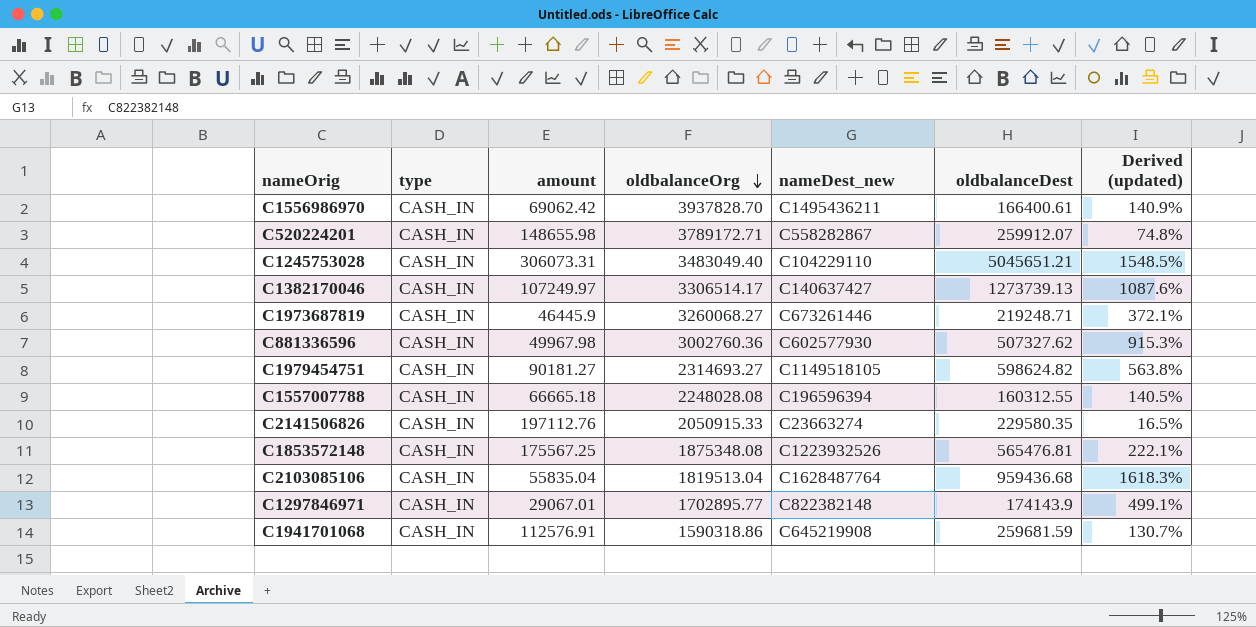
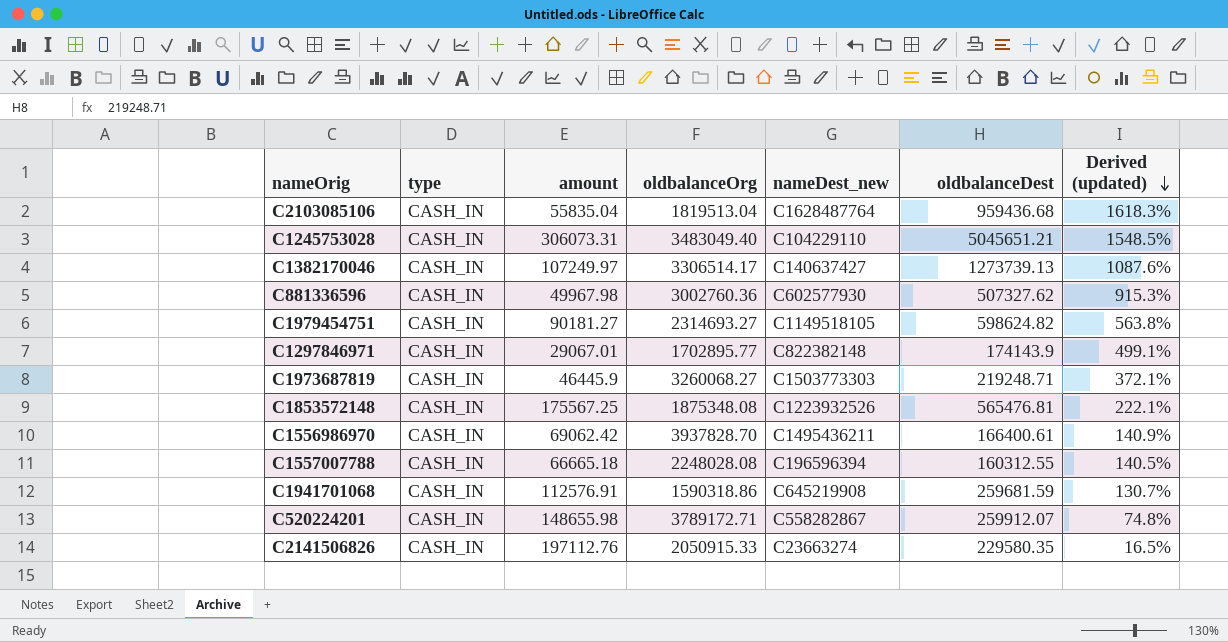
row order: oldbalanceOrg descending -> Derived (updated) descending
C1973687819 | nameDest_new: C673261446 -> C1503773303

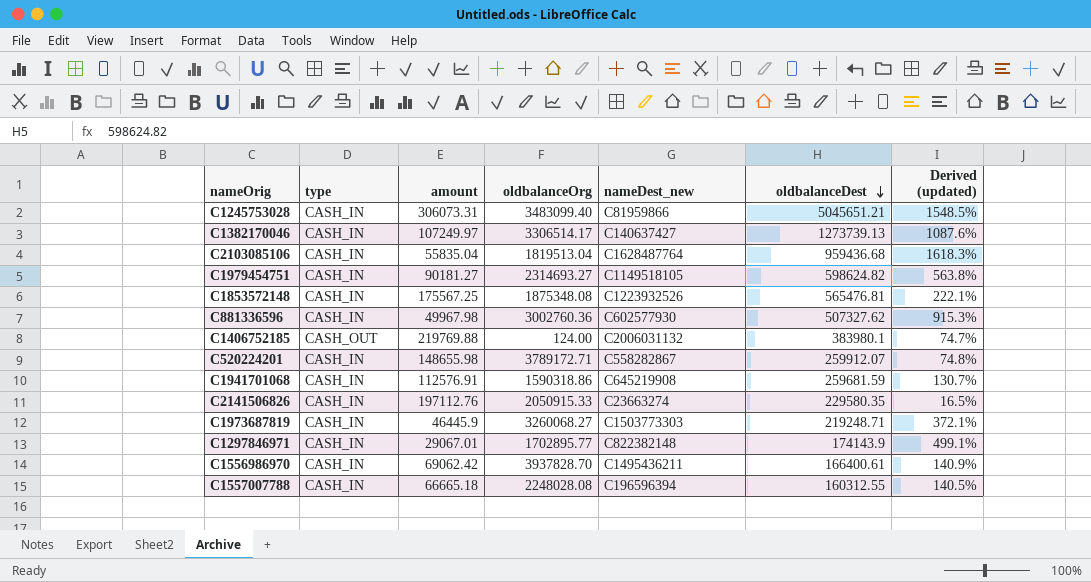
row order: Derived (updated) descending -> oldbalanceDest descending
C1245753028 | oldbalanceOrg: 3483049.40 -> 3483099.40
C1245753028 | nameDest_new: C104229110 -> C81959866
row C1406752185: none -> CASH_OUT | 219769.88 | 124.00 | C2006031132 | 383980.1 | 74.7%

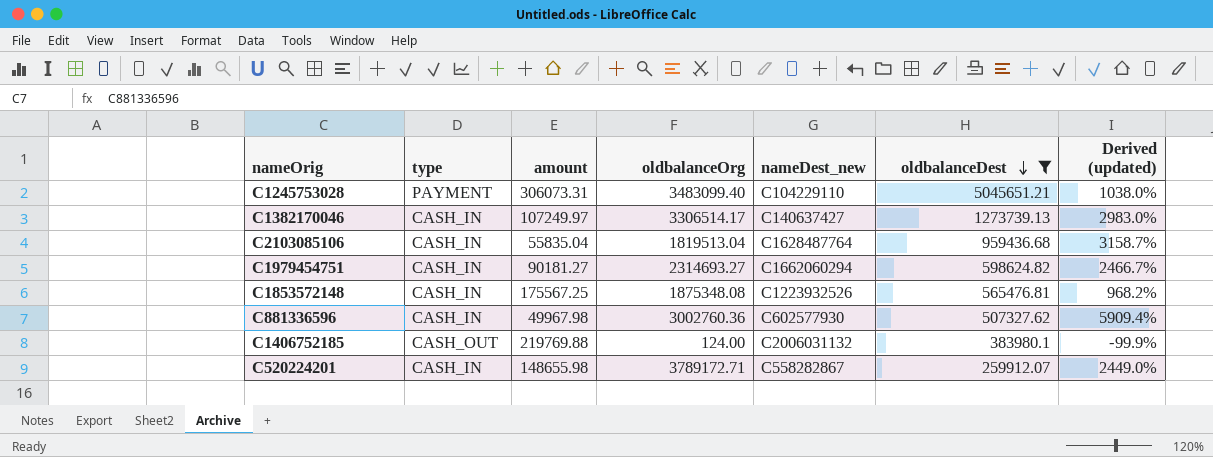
filter: none -> oldbalanceDest >= 259912.07
column Derived (updated) | formula: ([oldbalanceDest] - [amount]) / [amount] -> ([oldbalanceOrg] - [amount]) / [amount]
C1245753028 | type: CASH_IN -> PAYMENT
C1245753028 | nameDest_new: C81959866 -> C104229110
C1979454751 | nameDest_new: C1149518105 -> C1662060294

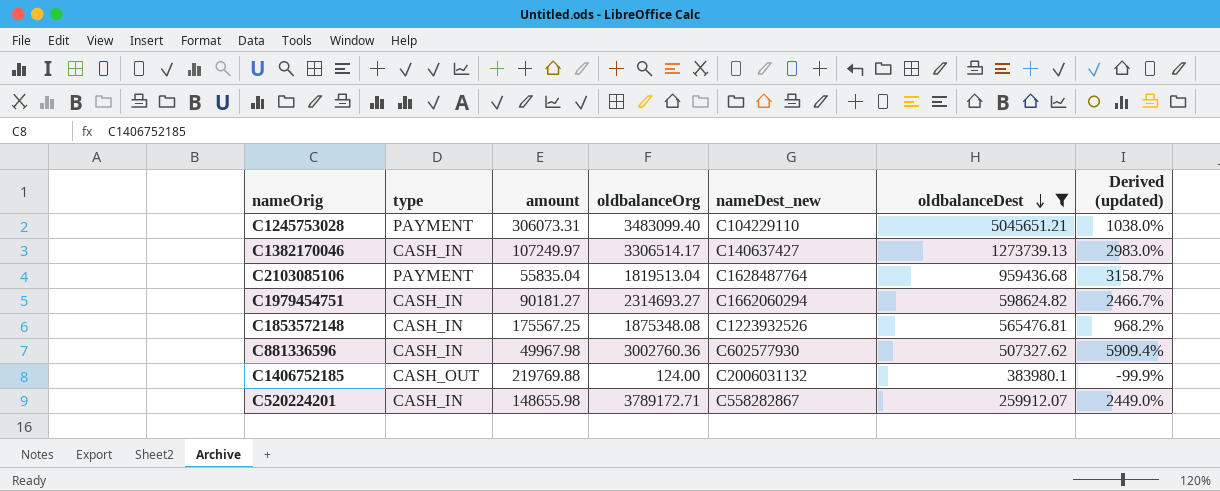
C2103085106 | type: CASH_IN -> PAYMENT

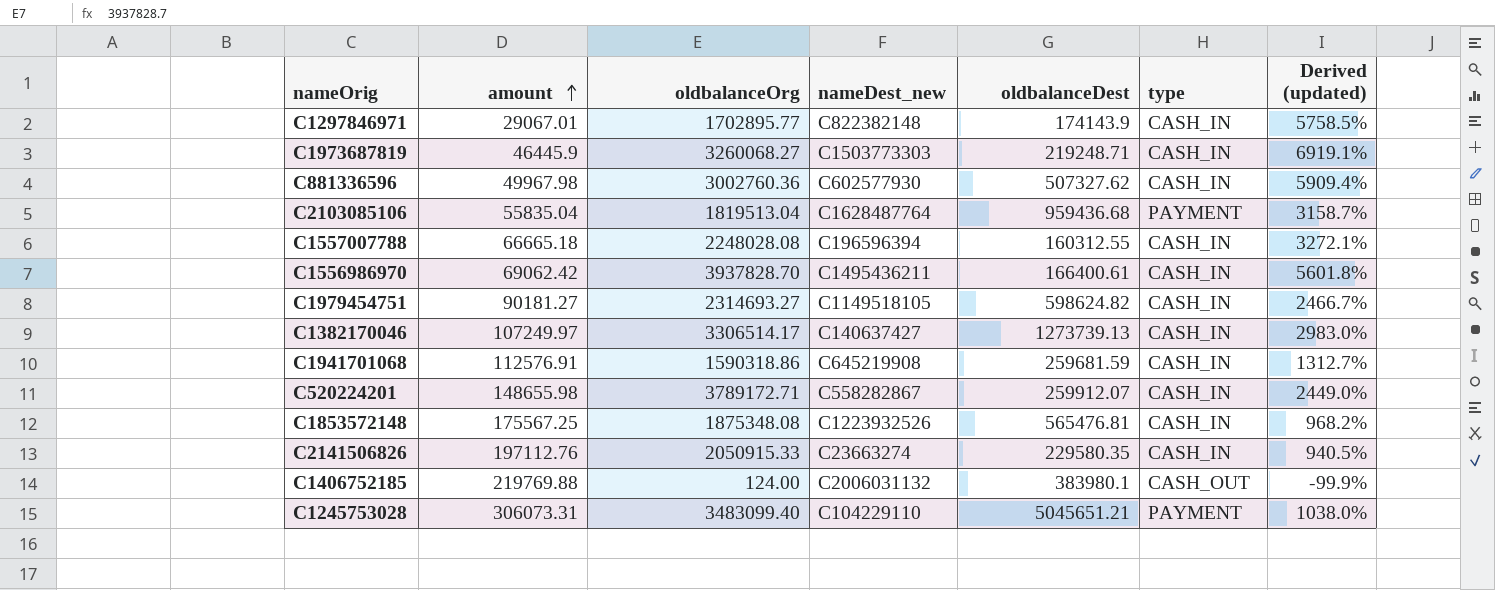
filter: oldbalanceDest >= 259912.07 -> none
row order: oldbalanceDest descending -> amount ascending
column type | position: 2 -> 6
C1979454751 | nameDest_new: C1662060294 -> C1149518105

